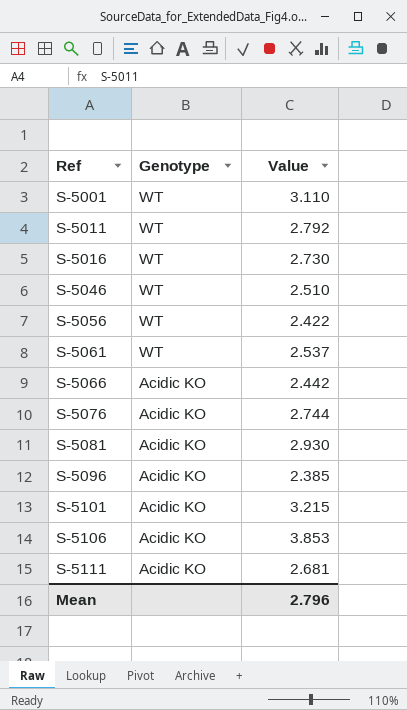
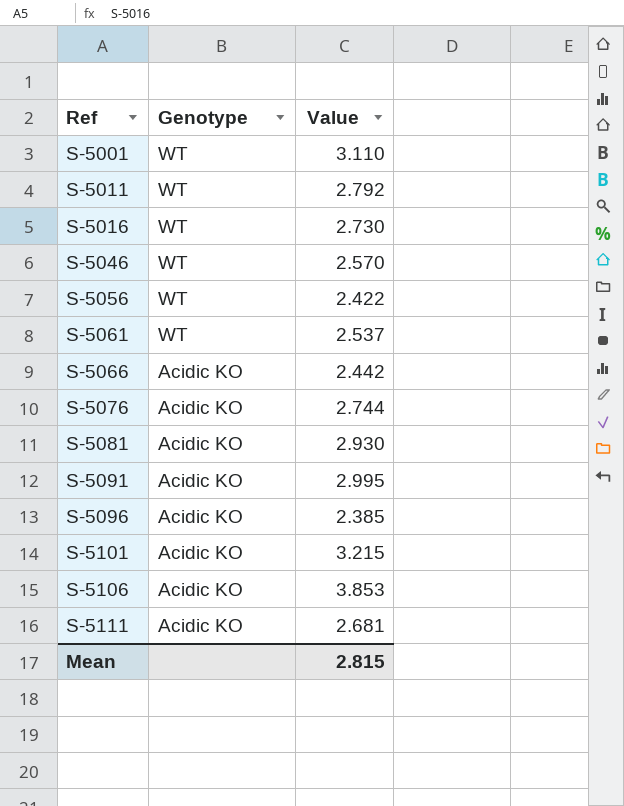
S-5046 | Value: 2.510 -> 2.570
row S-5091: none -> Acidic KO | 2.995
Mean | Value: 2.796 -> 2.815

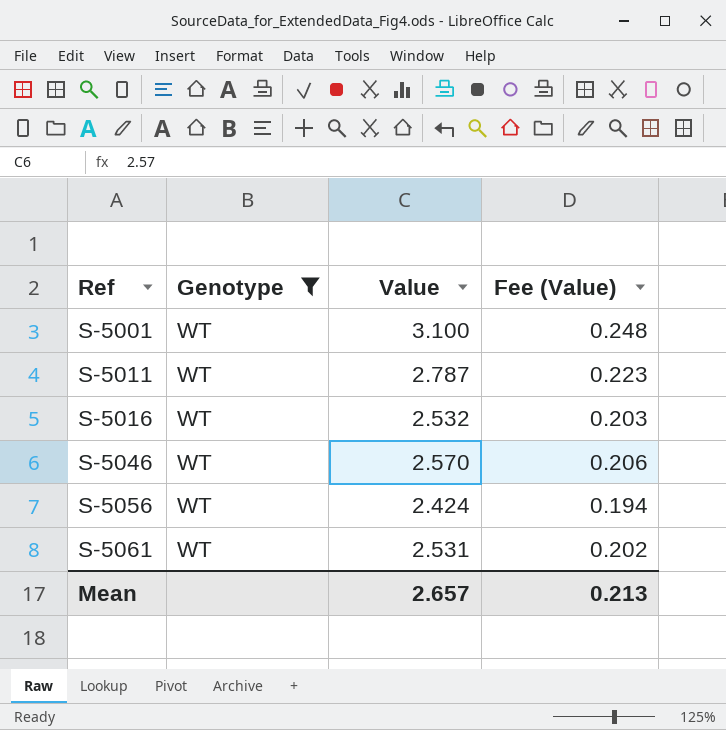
filter: none -> Genotype = WT
column Fee (Value) | formula: none -> [Value] * 0.08
S-5001 | Value: 3.110 -> 3.100
S-5011 | Value: 2.792 -> 2.787
S-5016 | Value: 2.730 -> 2.532
S-5056 | Value: 2.422 -> 2.424
S-5061 | Value: 2.537 -> 2.531
Mean | Value: 2.815 -> 2.657

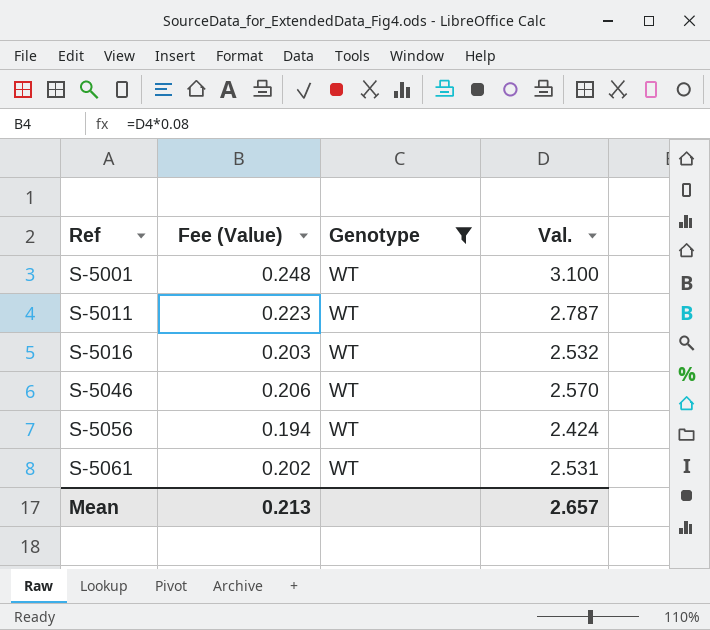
column Fee (Value) | position: 4 -> 2
column name: Value -> Val.

